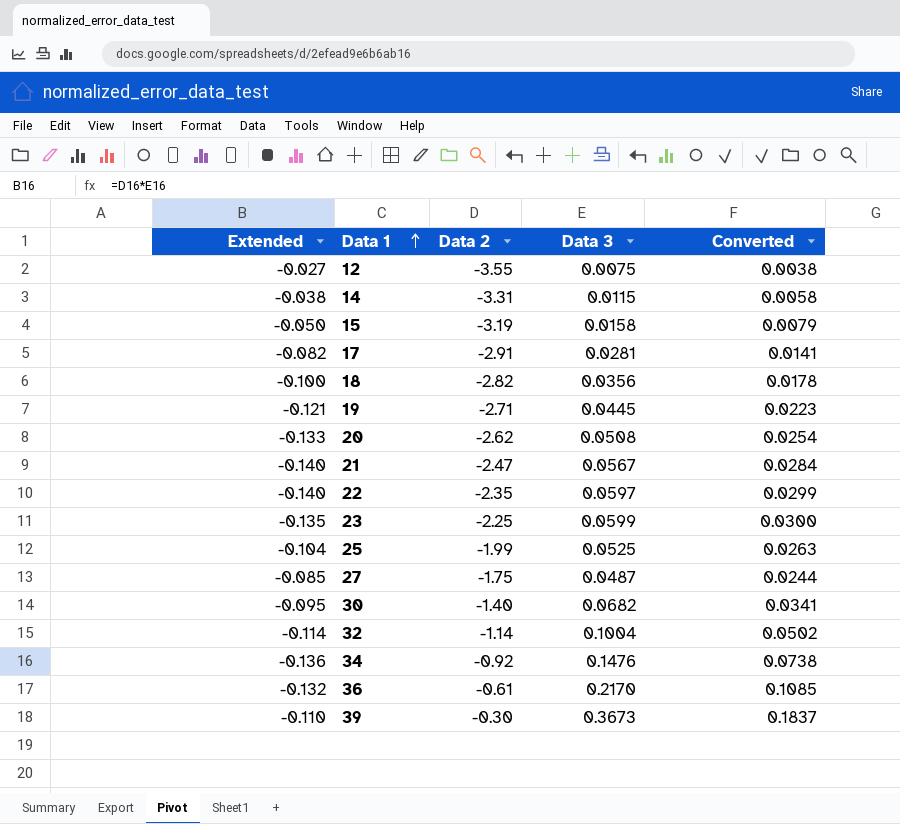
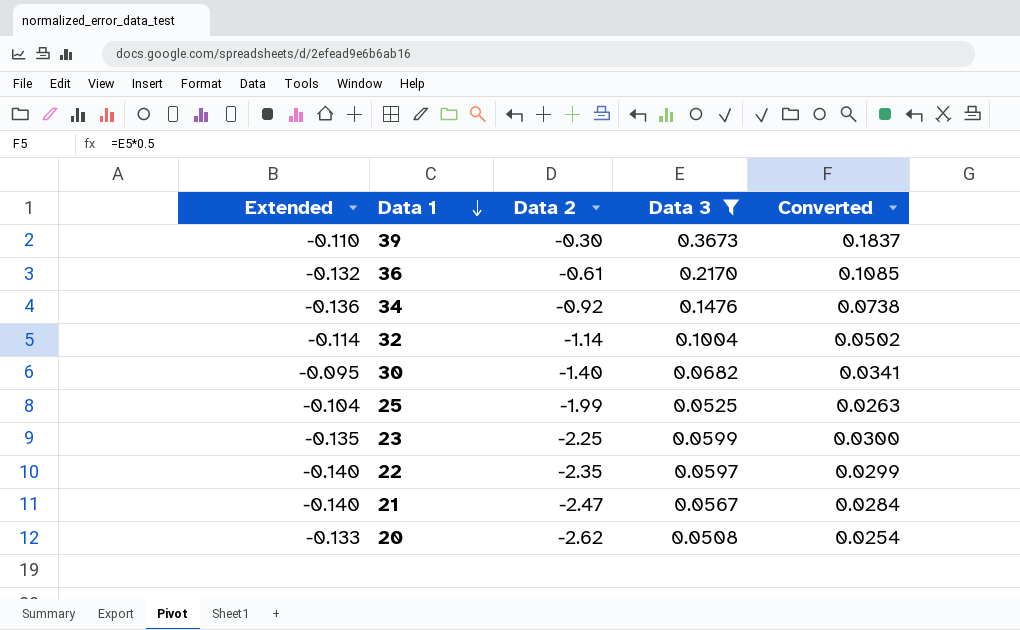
filter: none -> Data 3 >= 0.0508
row order: Data 1 ascending -> Data 1 descending

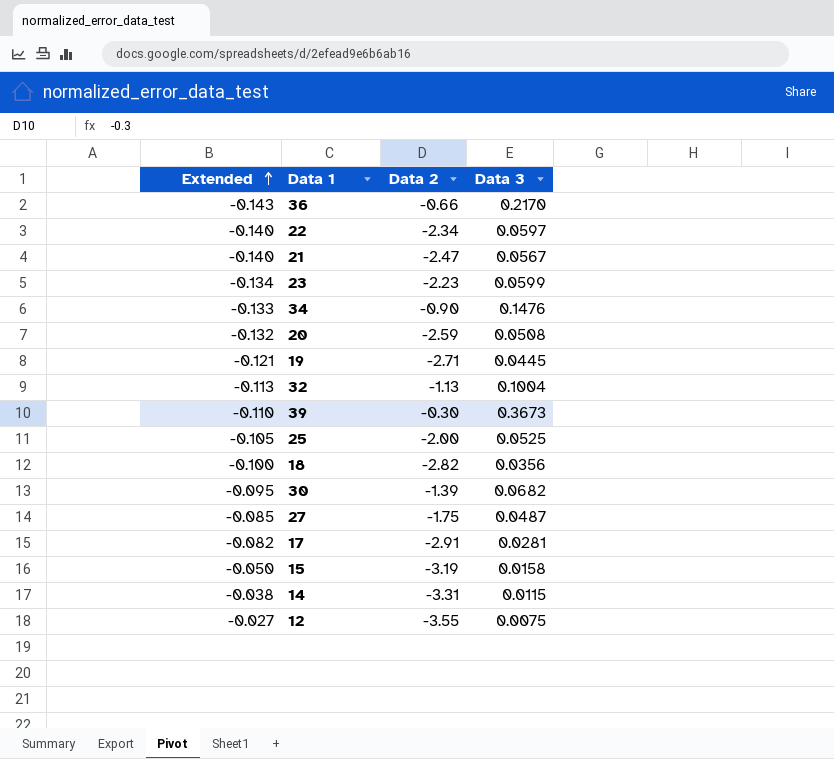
filter: Data 3 >= 0.0508 -> none
row order: Data 1 descending -> Extended ascending
column Converted | formula: [Data 3] * 0.5 -> none
36 | Extended: -0.132 -> -0.143
36 | Data 2: -0.61 -> -0.66
22 | Data 2: -2.35 -> -2.34
23 | Extended: -0.135 -> -0.134
23 | Data 2: -2.25 -> -2.23
34 | Extended: -0.136 -> -0.133
34 | Data 2: -0.92 -> -0.90
20 | Extended: -0.133 -> -0.132
20 | Data 2: -2.62 -> -2.59
32 | Extended: -0.114 -> -0.113
32 | Data 2: -1.14 -> -1.13
25 | Extended: -0.104 -> -0.105
25 | Data 2: -1.99 -> -2.00
30 | Data 2: -1.40 -> -1.39

